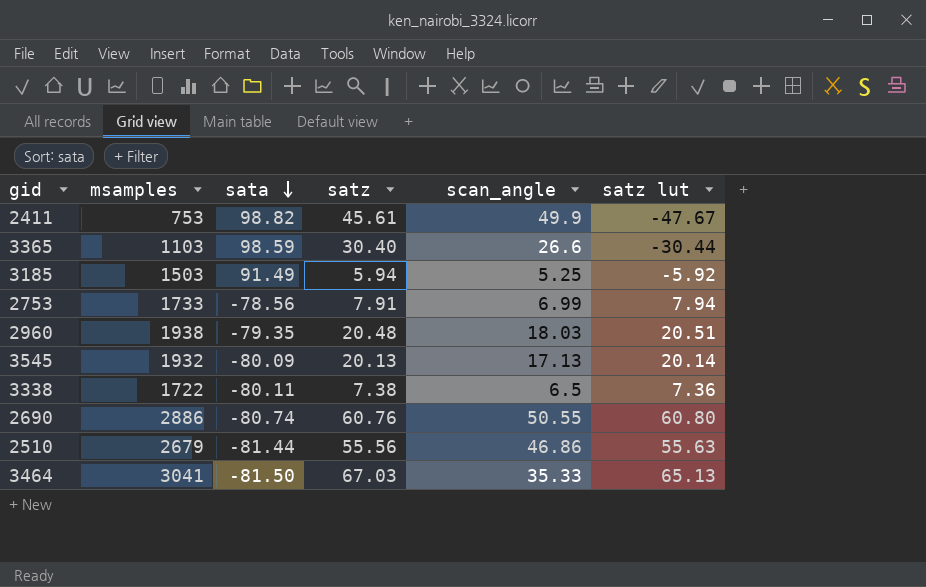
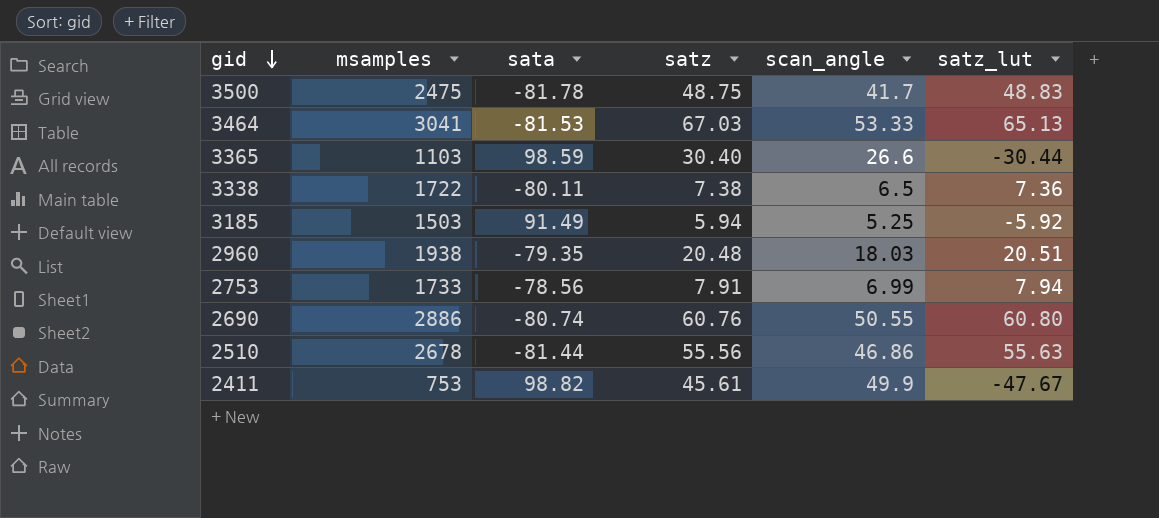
row order: sata descending -> gid descending
column name: satz lut -> satz_lut
row 3545: 1932 | -80.09 | 20.13 | 17.13 | 20.14 -> none
row 3500: none -> 2475 | -81.78 | 48.75 | 41.7 | 48.83
3464 | sata: -81.50 -> -81.53
3464 | scan_angle: 35.33 -> 53.33
2510 | msamples: 2679 -> 2678

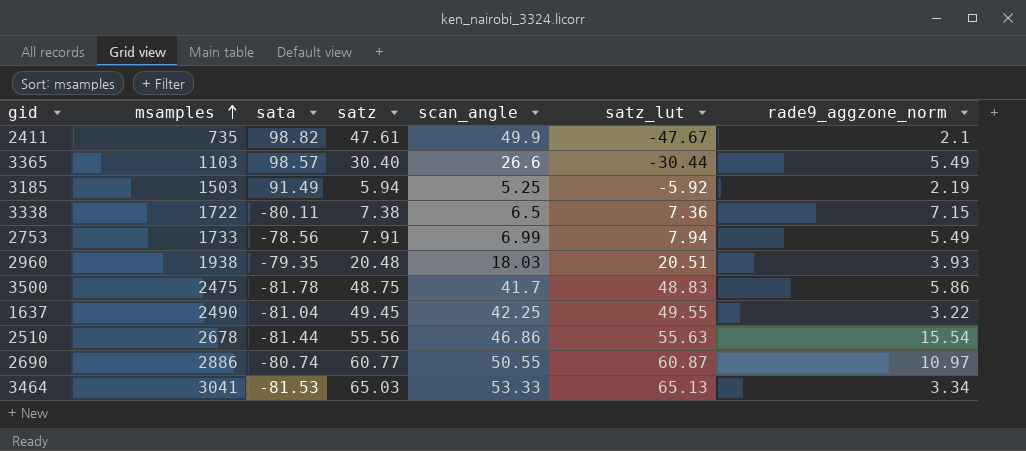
row order: gid descending -> msamples ascending
column rade9_aggzone_norm | position: none -> 7
2411 | msamples: 753 -> 735
2411 | satz: 45.61 -> 47.61
3365 | sata: 98.59 -> 98.57
row 1637: none -> 2490 | -81.04 | 49.45 | 42.25 | 49.55 | 3.22
2690 | satz: 60.76 -> 60.77
2690 | satz_lut: 60.80 -> 60.87
3464 | satz: 67.03 -> 65.03

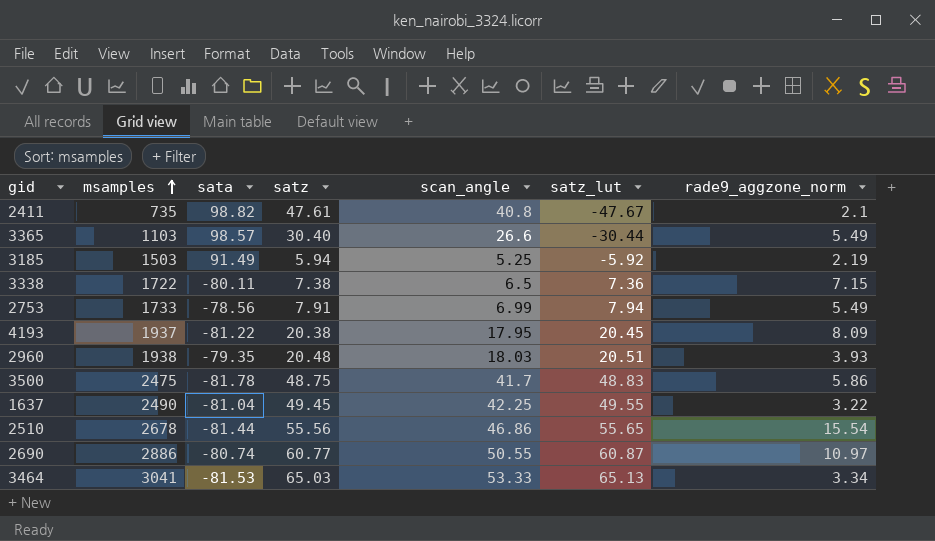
2411 | scan_angle: 49.9 -> 40.8
row 4193: none -> 1937 | -81.22 | 20.38 | 17.95 | 20.45 | 8.09
2510 | satz_lut: 55.63 -> 55.65

